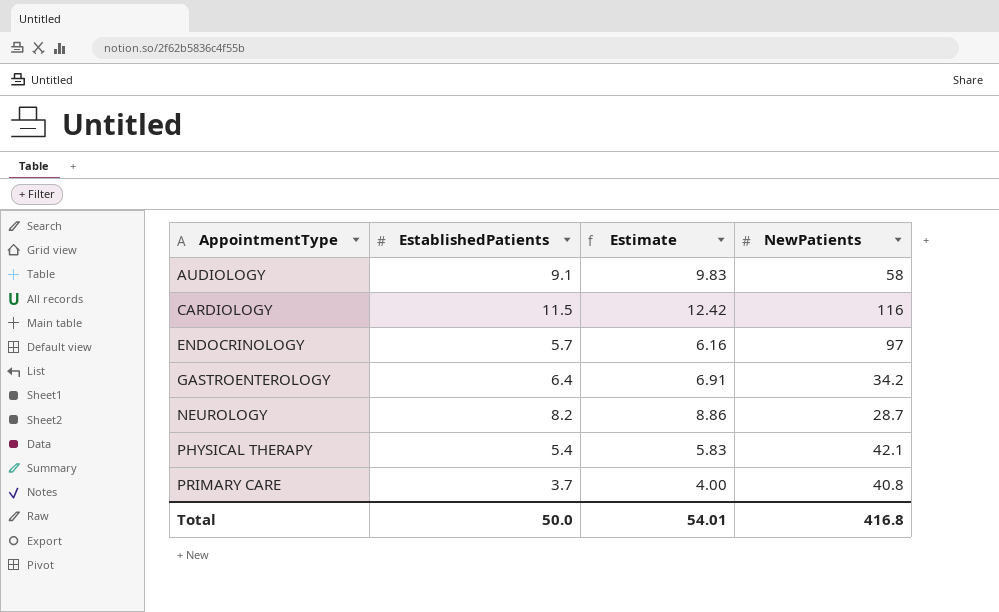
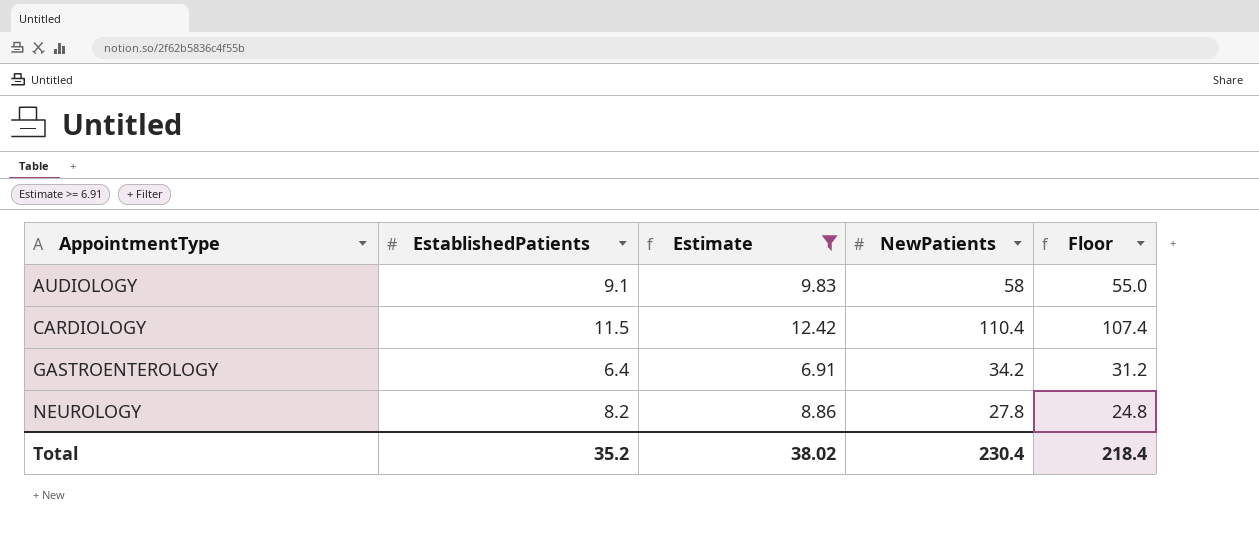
filter: none -> Estimate >= 6.91
column Floor | formula: none -> [NewPatients] - 3
CARDIOLOGY | NewPatients: 116 -> 110.4
NEUROLOGY | NewPatients: 28.7 -> 27.8
Total | EstablishedPatients: 50.0 -> 35.2
Total | Estimate: 54.01 -> 38.02
Total | NewPatients: 416.8 -> 230.4

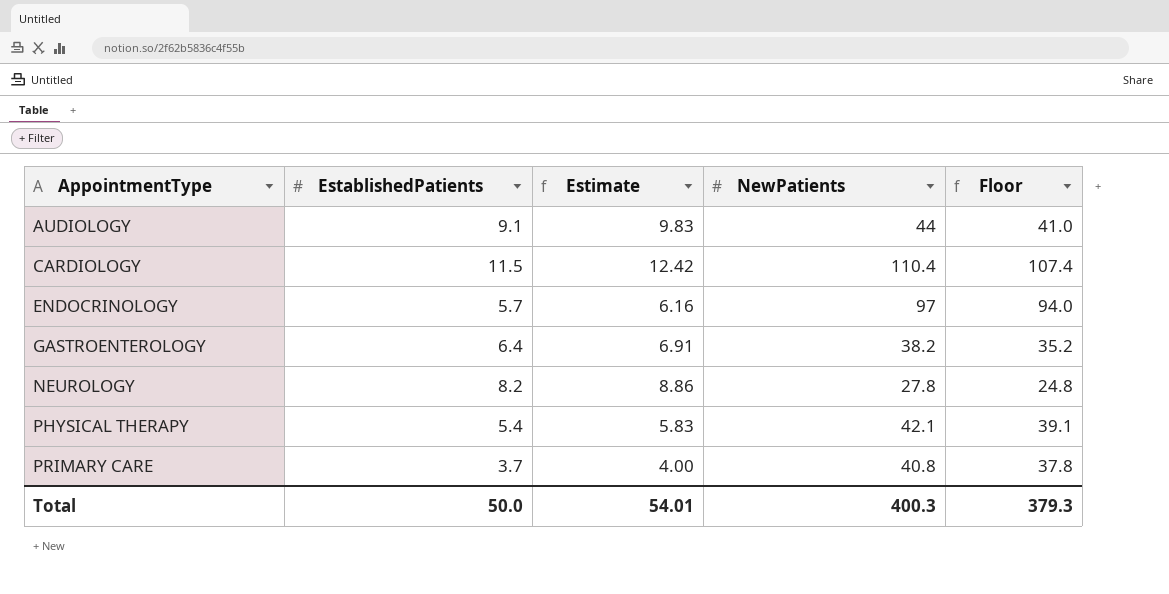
filter: Estimate >= 6.91 -> none
AUDIOLOGY | NewPatients: 58 -> 44
AUDIOLOGY | Floor: 55.0 -> 41.0
GASTROENTEROLOGY | NewPatients: 34.2 -> 38.2
GASTROENTEROLOGY | Floor: 31.2 -> 35.2
Total | EstablishedPatients: 35.2 -> 50.0
Total | Estimate: 38.02 -> 54.01
Total | NewPatients: 230.4 -> 400.3
Total | Floor: 218.4 -> 379.3

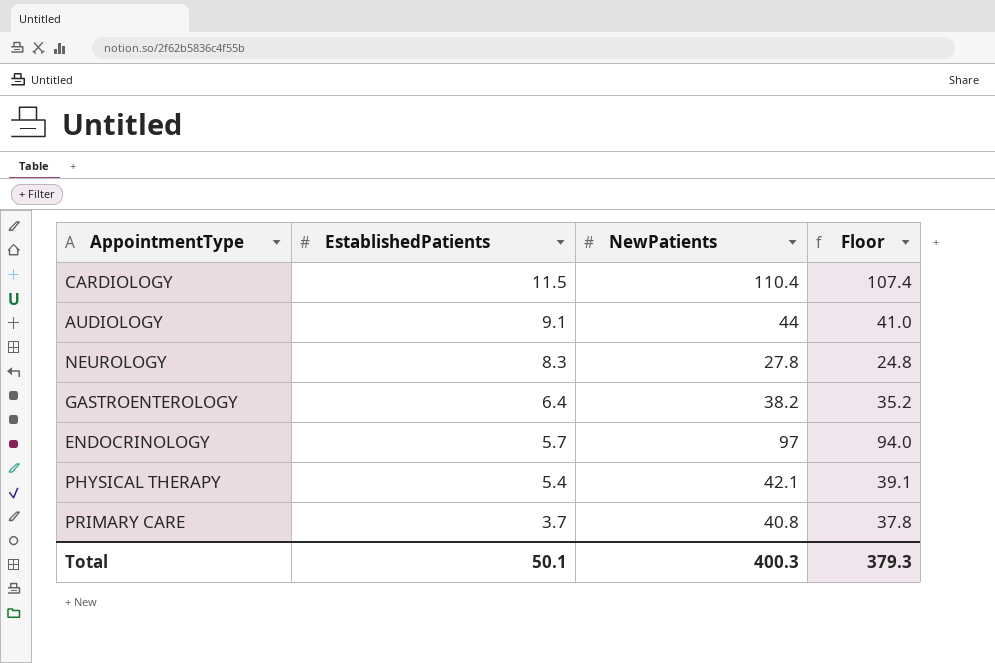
row order: AppointmentType ascending -> EstablishedPatients descending
column Estimate | formula: [EstablishedPatients] * 1.08 -> none
NEUROLOGY | EstablishedPatients: 8.2 -> 8.3
Total | EstablishedPatients: 50.0 -> 50.1

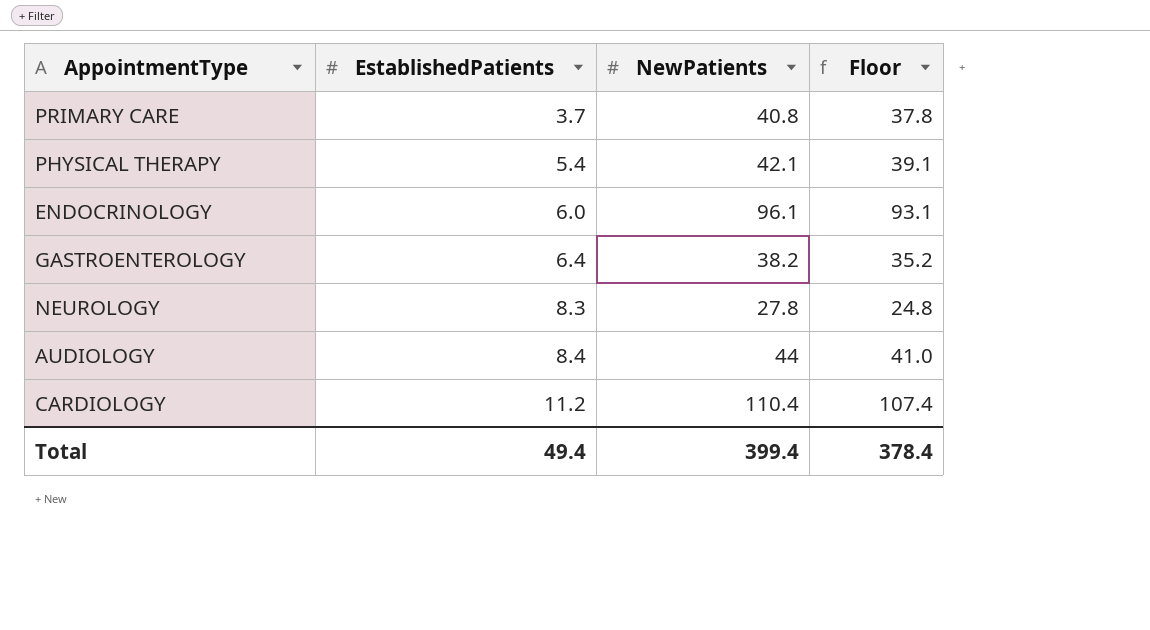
row order: EstablishedPatients descending -> EstablishedPatients ascending
ENDOCRINOLOGY | EstablishedPatients: 5.7 -> 6.0
ENDOCRINOLOGY | NewPatients: 97 -> 96.1
ENDOCRINOLOGY | Floor: 94.0 -> 93.1
AUDIOLOGY | EstablishedPatients: 9.1 -> 8.4
CARDIOLOGY | EstablishedPatients: 11.5 -> 11.2
Total | EstablishedPatients: 50.1 -> 49.4
Total | NewPatients: 400.3 -> 399.4
Total | Floor: 379.3 -> 378.4

